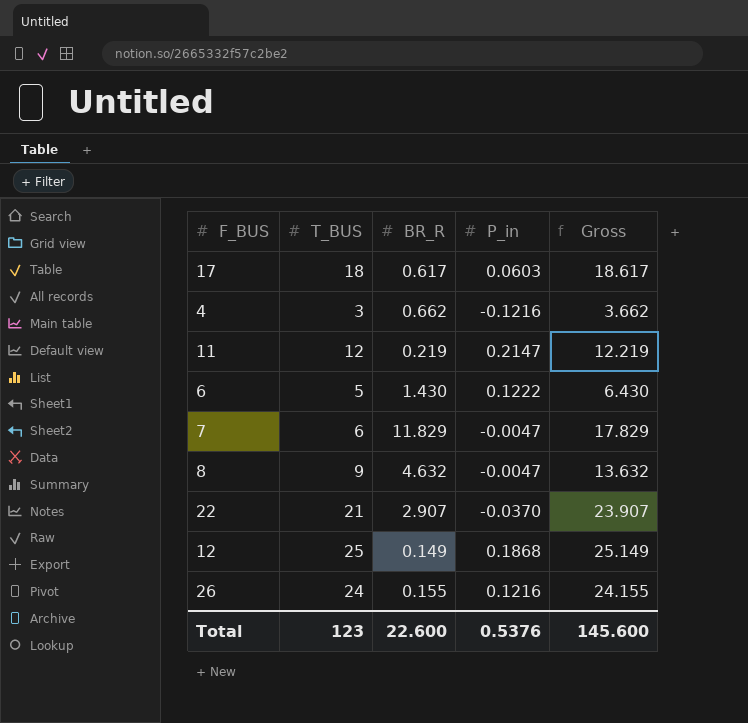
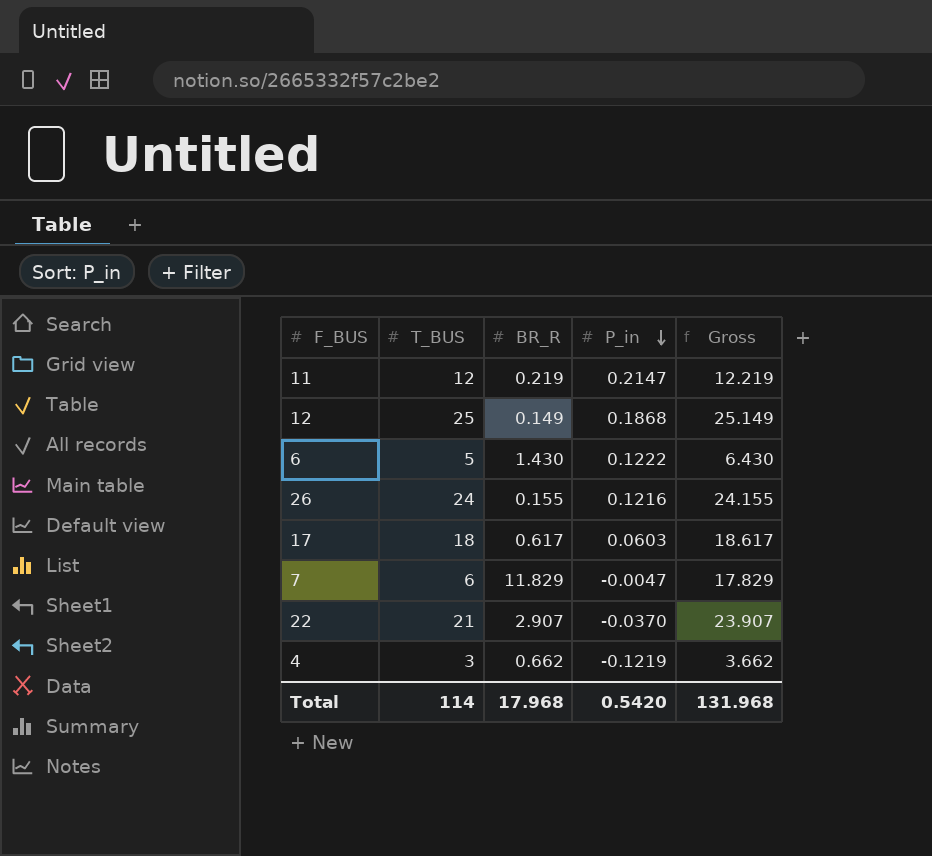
row order: none -> P_in descending
row 8: 9 | 4.632 | -0.0047 | 13.632 -> none
4 | P_in: -0.1216 -> -0.1219
Total | T_BUS: 123 -> 114
Total | BR_R: 22.600 -> 17.968
Total | P_in: 0.5376 -> 0.5420
Total | Gross: 145.600 -> 131.968

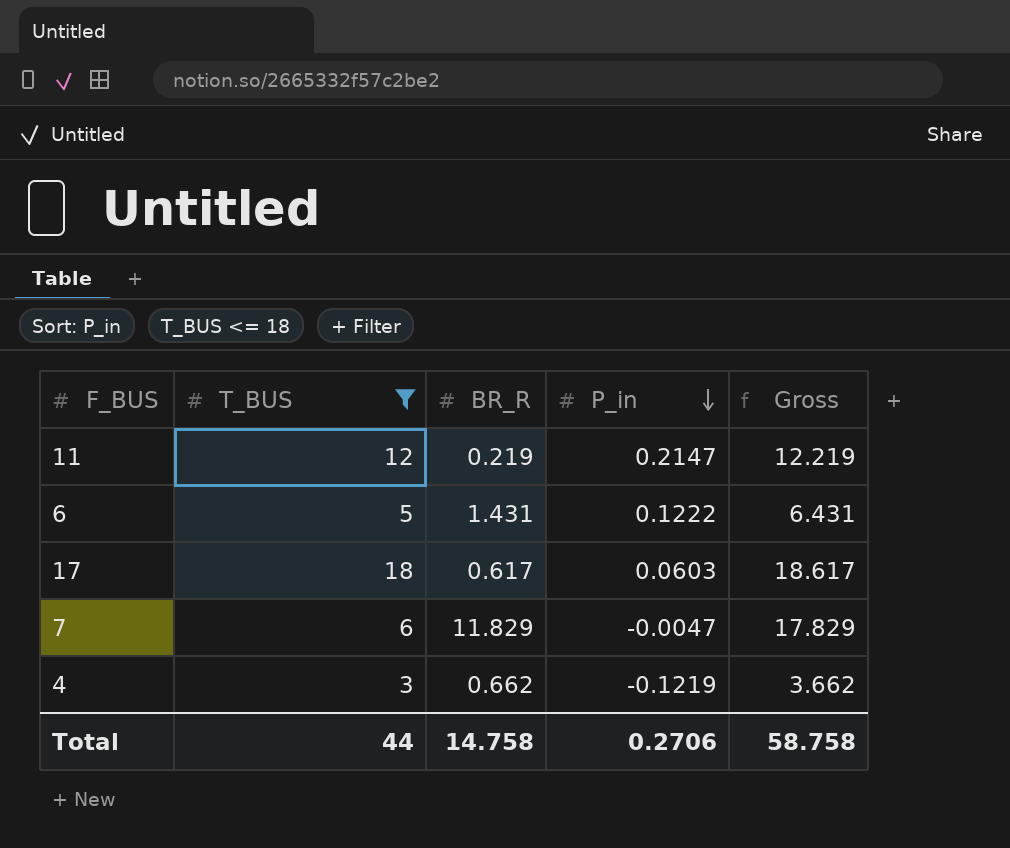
filter: none -> T_BUS <= 18
6 | BR_R: 1.430 -> 1.431
6 | Gross: 6.430 -> 6.431
Total | T_BUS: 114 -> 44
Total | BR_R: 17.968 -> 14.758
Total | P_in: 0.5420 -> 0.2706
Total | Gross: 131.968 -> 58.758

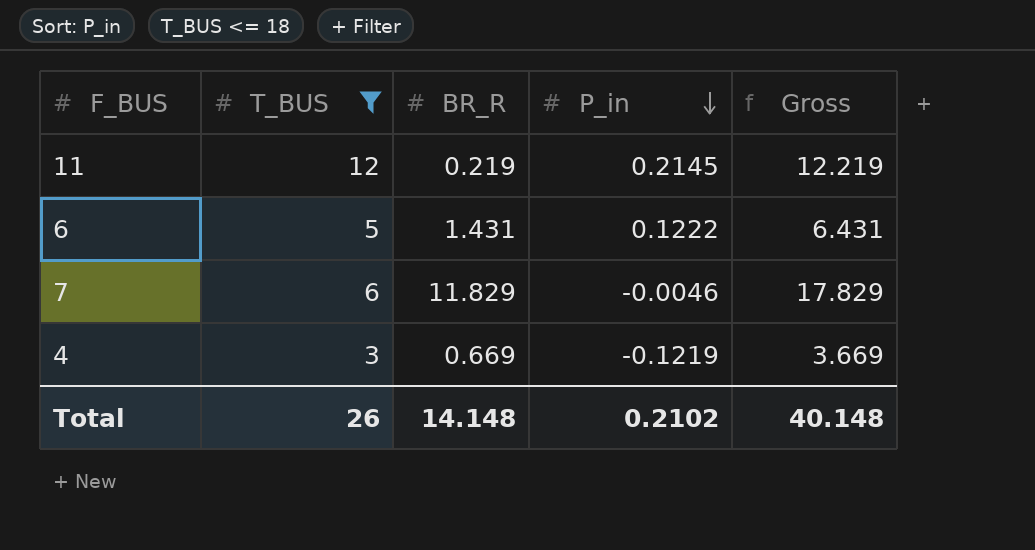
row 17: 18 | 0.617 | 0.0603 | 18.617 -> none
11 | P_in: 0.2147 -> 0.2145
7 | P_in: -0.0047 -> -0.0046
4 | BR_R: 0.662 -> 0.669
4 | Gross: 3.662 -> 3.669
Total | T_BUS: 44 -> 26
Total | BR_R: 14.758 -> 14.148
Total | P_in: 0.2706 -> 0.2102
Total | Gross: 58.758 -> 40.148

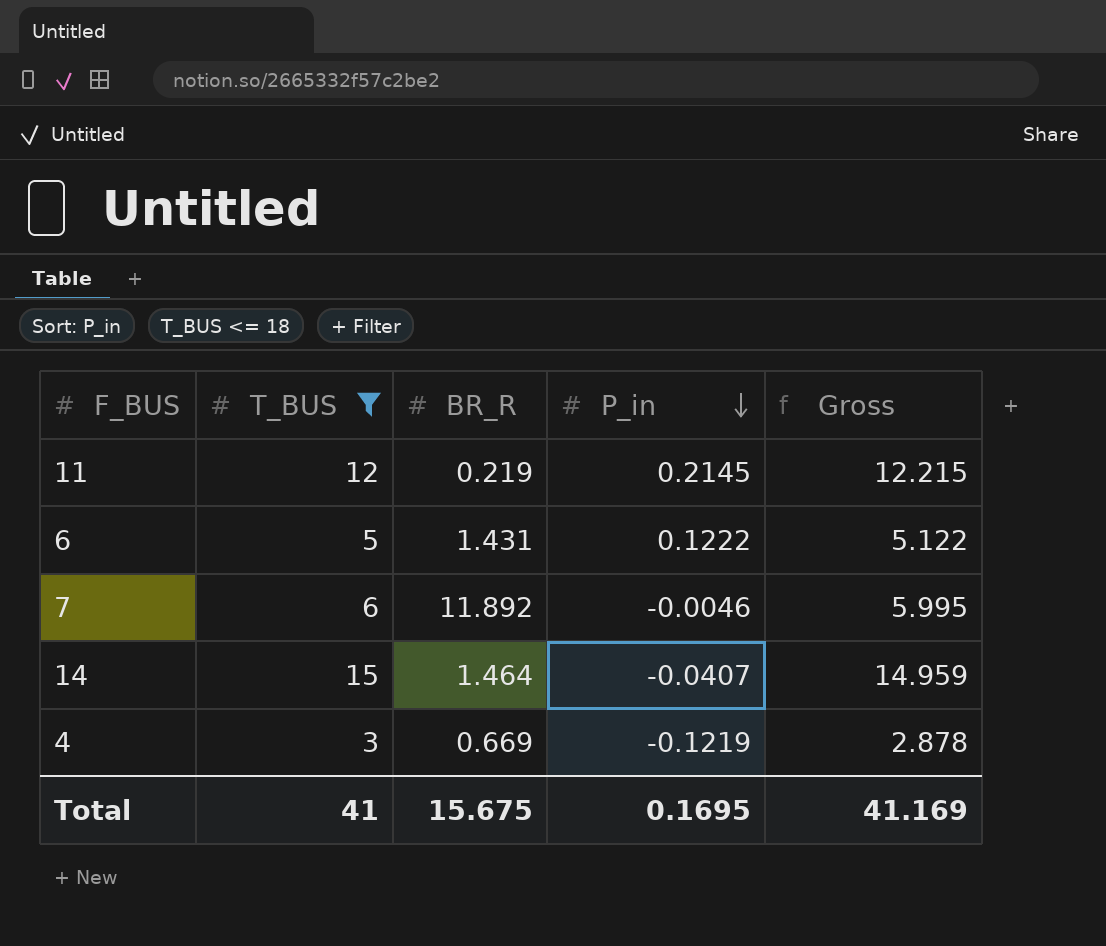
column Gross | formula: [T_BUS] + [BR_R] -> [T_BUS] + [P_in]
7 | BR_R: 11.829 -> 11.892
row 14: none -> 15 | 1.464 | -0.0407 | 14.959
Total | T_BUS: 26 -> 41
Total | BR_R: 14.148 -> 15.675
Total | P_in: 0.2102 -> 0.1695
Total | Gross: 40.148 -> 41.169

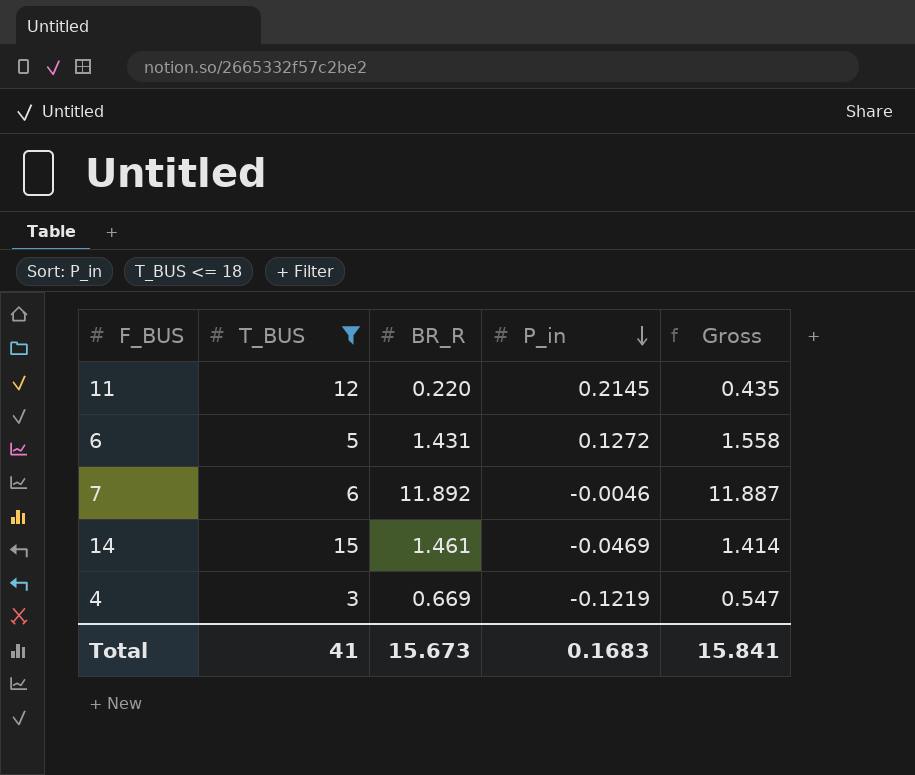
column Gross | formula: [T_BUS] + [P_in] -> [BR_R] + [P_in]
11 | BR_R: 0.219 -> 0.220
6 | P_in: 0.1222 -> 0.1272
14 | BR_R: 1.464 -> 1.461
14 | P_in: -0.0407 -> -0.0469
Total | BR_R: 15.675 -> 15.673
Total | P_in: 0.1695 -> 0.1683
Total | Gross: 41.169 -> 15.841

